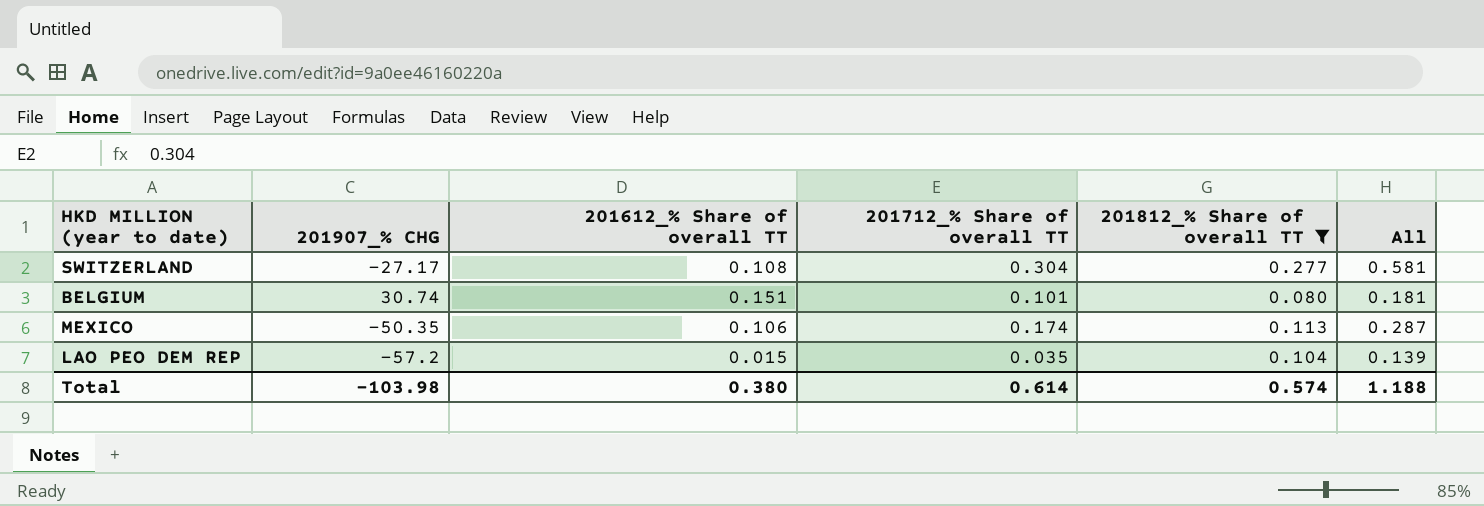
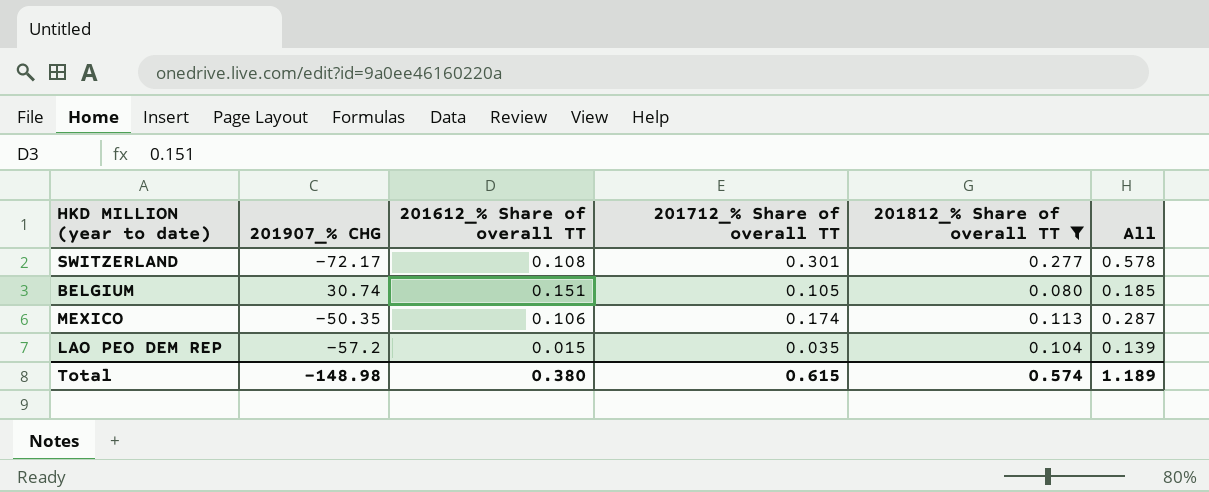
SWITZERLAND | 201907_% CHG: -27.17 -> -72.17
SWITZERLAND | 201712_% Share of overall TT: 0.304 -> 0.301
SWITZERLAND | All: 0.581 -> 0.578
BELGIUM | 201712_% Share of overall TT: 0.101 -> 0.105
BELGIUM | All: 0.181 -> 0.185
Total | 201907_% CHG: -103.98 -> -148.98
Total | 201712_% Share of overall TT: 0.614 -> 0.615
Total | All: 1.188 -> 1.189

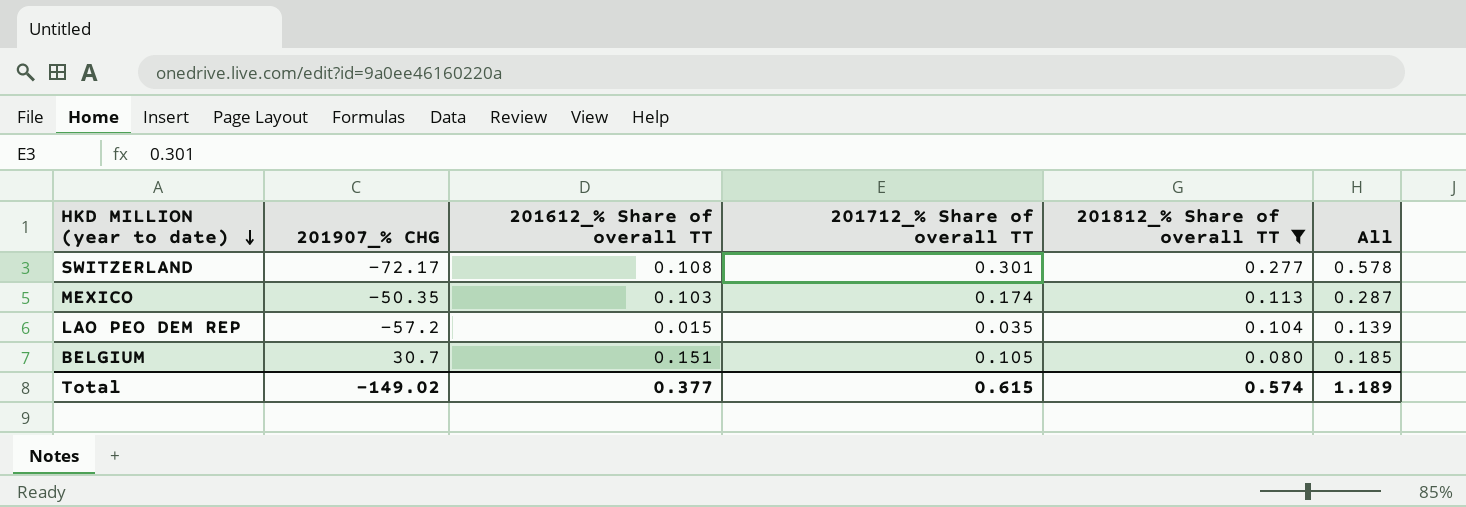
row order: none -> HKD MILLION (year to date) descending
MEXICO | 201612_% Share of overall TT: 0.106 -> 0.103
BELGIUM | 201907_% CHG: 30.74 -> 30.7
Total | 201907_% CHG: -148.98 -> -149.02
Total | 201612_% Share of overall TT: 0.380 -> 0.377

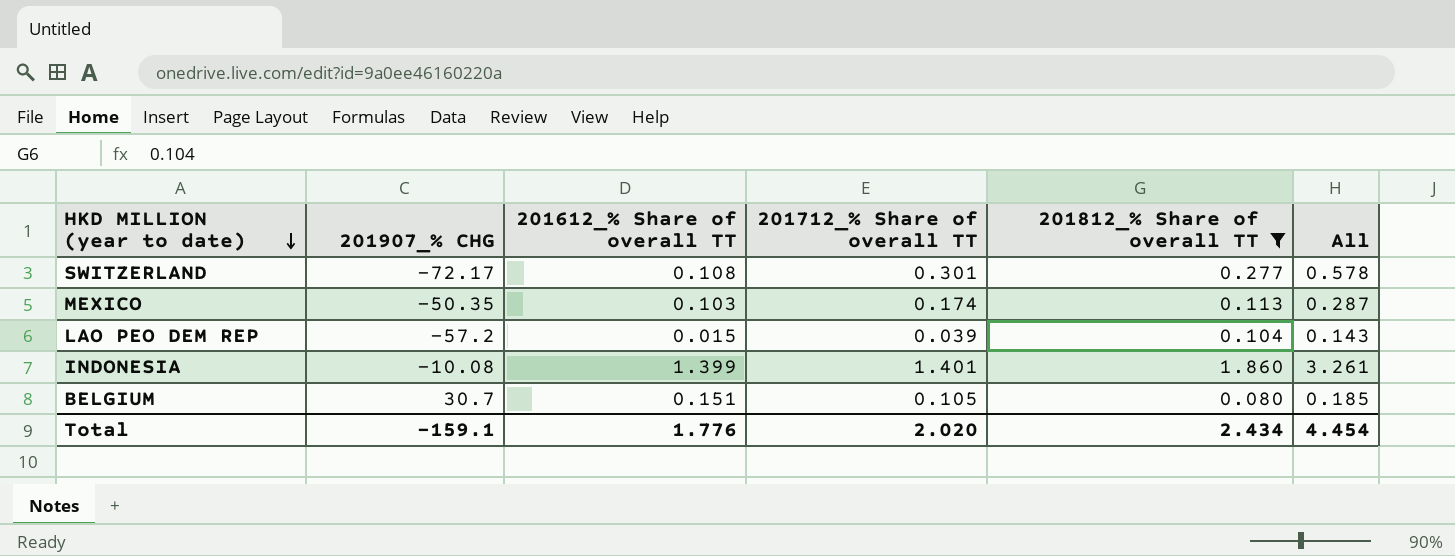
LAO PEO DEM REP | 201712_% Share of overall TT: 0.035 -> 0.039
LAO PEO DEM REP | All: 0.139 -> 0.143
row INDONESIA: none -> -10.08 | 1.399 | 1.401 | 1.860 | 3.261
Total | 201907_% CHG: -149.02 -> -159.1
Total | 201612_% Share of overall TT: 0.377 -> 1.776
Total | 201712_% Share of overall TT: 0.615 -> 2.020
Total | 201812_% Share of overall TT: 0.574 -> 2.434
Total | All: 1.189 -> 4.454

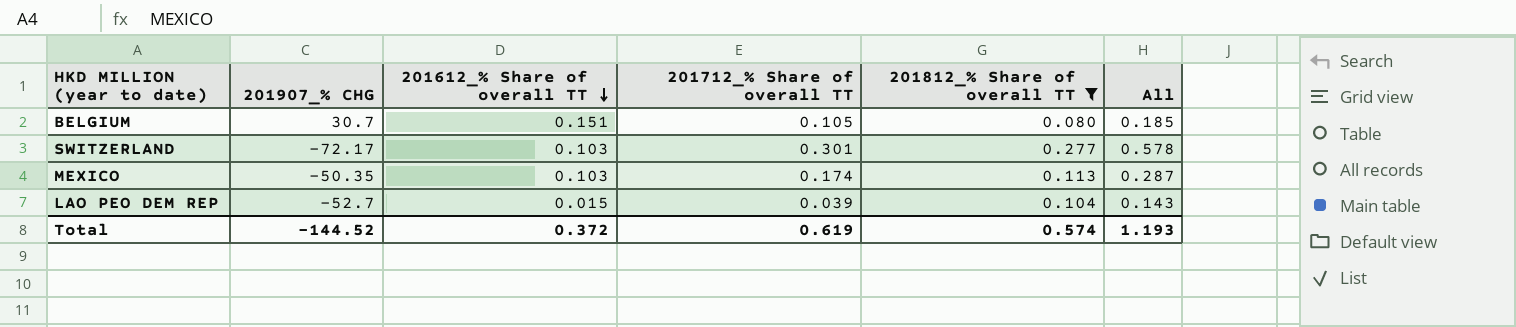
row order: HKD MILLION (year to date) descending -> 201612_% Share of overall TT descending
row INDONESIA: -10.08 | 1.399 | 1.401 | 1.860 | 3.261 -> none
SWITZERLAND | 201612_% Share of overall TT: 0.108 -> 0.103
LAO PEO DEM REP | 201907_% CHG: -57.2 -> -52.7
Total | 201907_% CHG: -159.1 -> -144.52
Total | 201612_% Share of overall TT: 1.776 -> 0.372
Total | 201712_% Share of overall TT: 2.020 -> 0.619
Total | 201812_% Share of overall TT: 2.434 -> 0.574
Total | All: 4.454 -> 1.193

